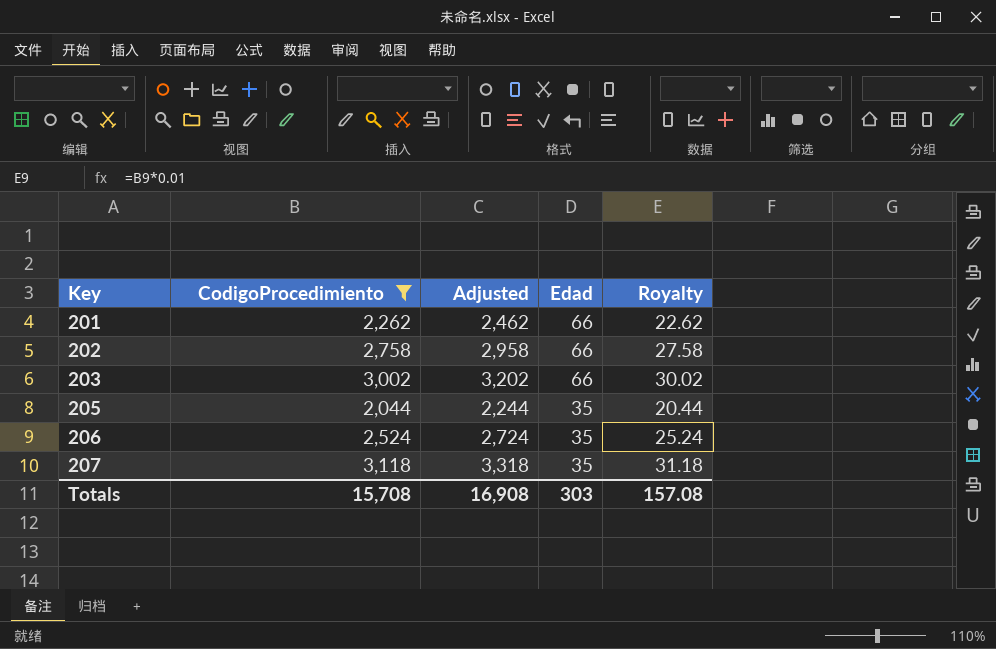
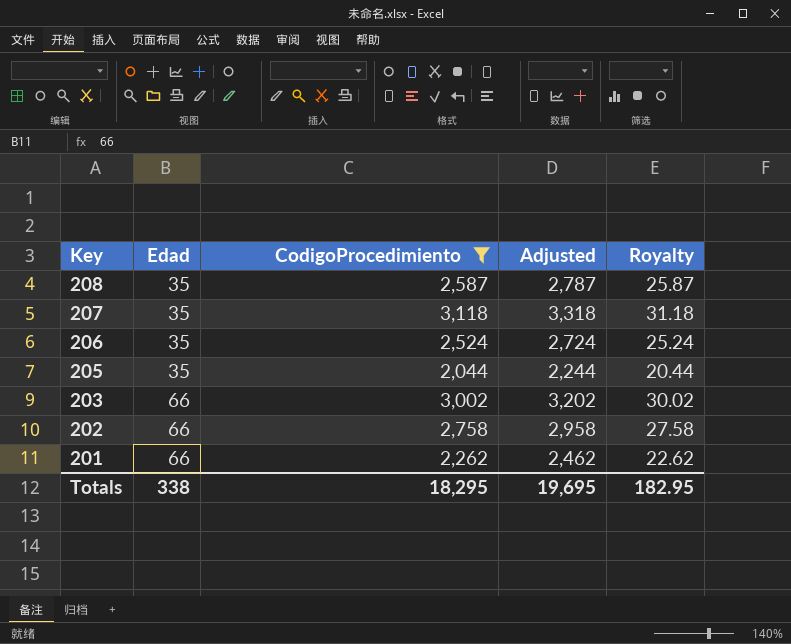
row order: Key ascending -> Key descending
column Edad | position: 4 -> 2
row 208: none -> 35 | 2,587 | 2,787 | 25.87
Totals | Edad: 303 -> 338
Totals | CodigoProcedimiento: 15,708 -> 18,295
Totals | Adjusted: 16,908 -> 19,695
Totals | Royalty: 157.08 -> 182.95

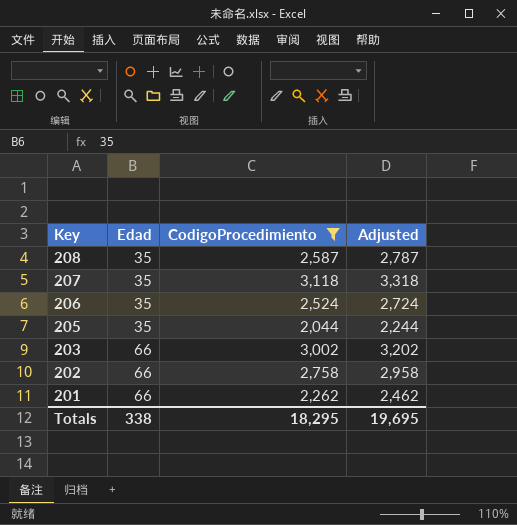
column Royalty | formula: [CodigoProcedimiento] * 0.01 -> none

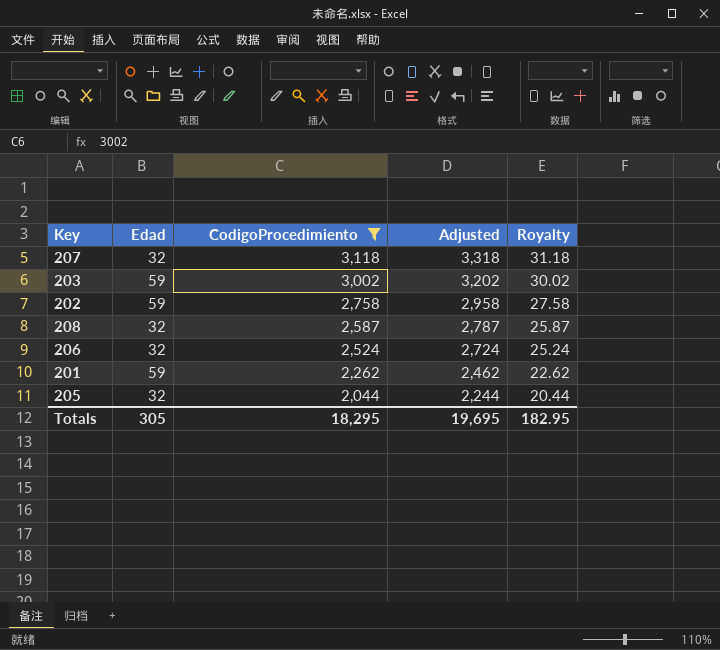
row order: Key descending -> CodigoProcedimiento descending
column Royalty | formula: none -> [CodigoProcedimiento] * 0.01
207 | Edad: 35 -> 32
203 | Edad: 66 -> 59
202 | Edad: 66 -> 59
208 | Edad: 35 -> 32
206 | Edad: 35 -> 32
201 | Edad: 66 -> 59
205 | Edad: 35 -> 32
Totals | Edad: 338 -> 305

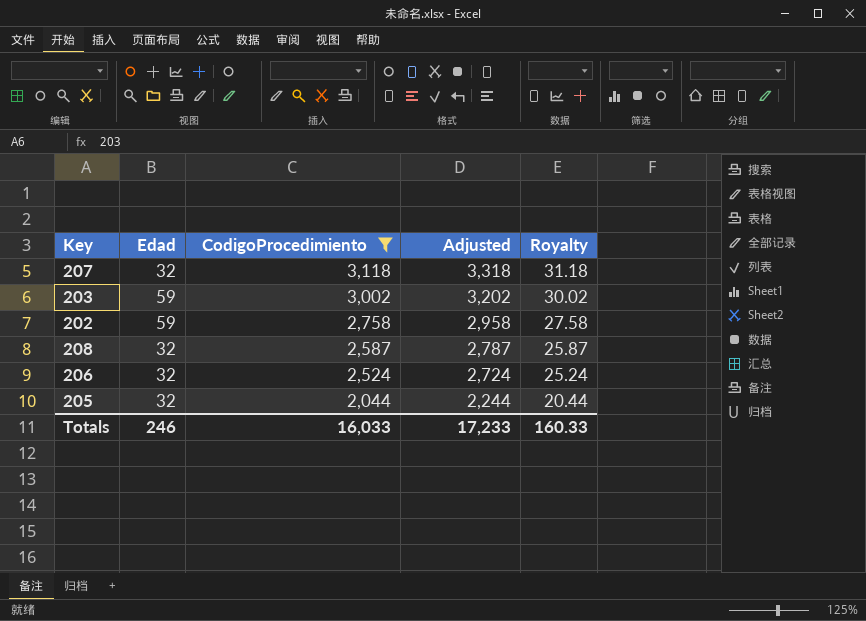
row 201: 59 | 2,262 | 2,462 | 22.62 -> none
Totals | Edad: 305 -> 246
Totals | CodigoProcedimiento: 18,295 -> 16,033
Totals | Adjusted: 19,695 -> 17,233
Totals | Royalty: 182.95 -> 160.33

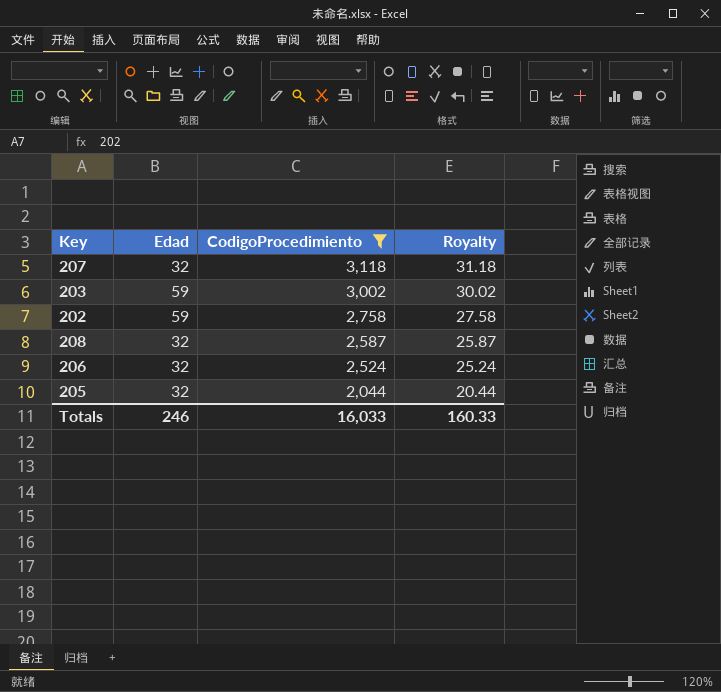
column Adjusted | formula: [CodigoProcedimiento] + 200 -> none

